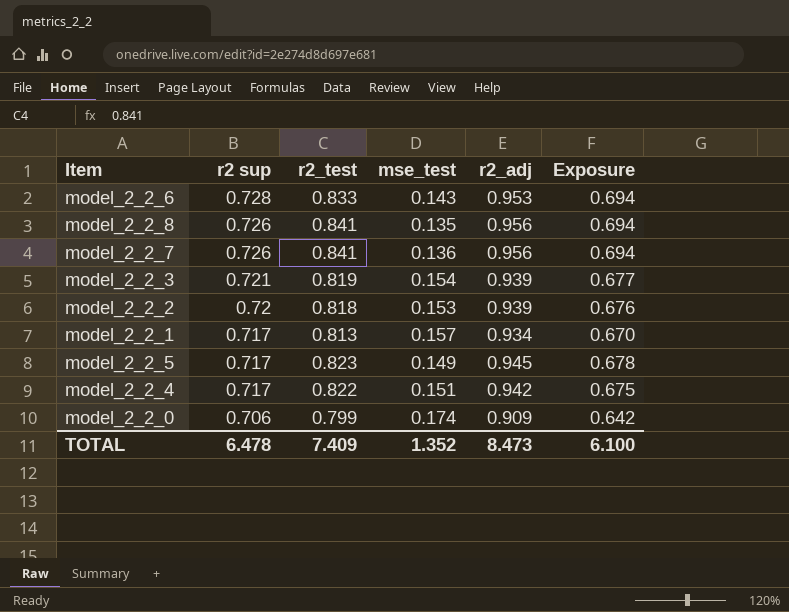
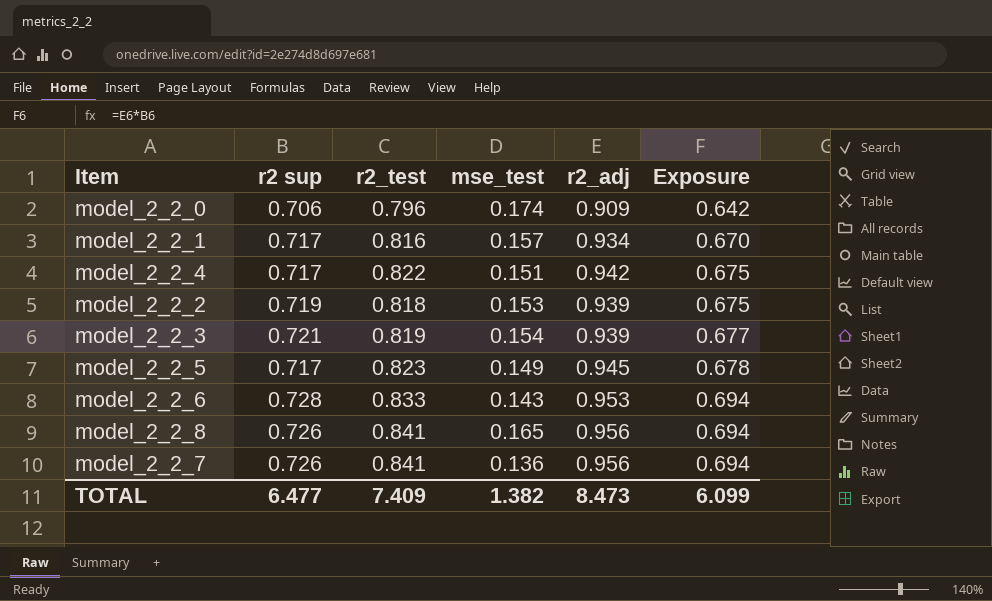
row order: r2 sup descending -> Exposure ascending
model_2_2_0 | r2_test: 0.799 -> 0.796
model_2_2_1 | r2_test: 0.813 -> 0.816
model_2_2_2 | r2 sup: 0.72 -> 0.719
model_2_2_2 | Exposure: 0.676 -> 0.675
model_2_2_8 | mse_test: 0.135 -> 0.165
TOTAL | r2 sup: 6.478 -> 6.477
TOTAL | mse_test: 1.352 -> 1.382
TOTAL | Exposure: 6.100 -> 6.099

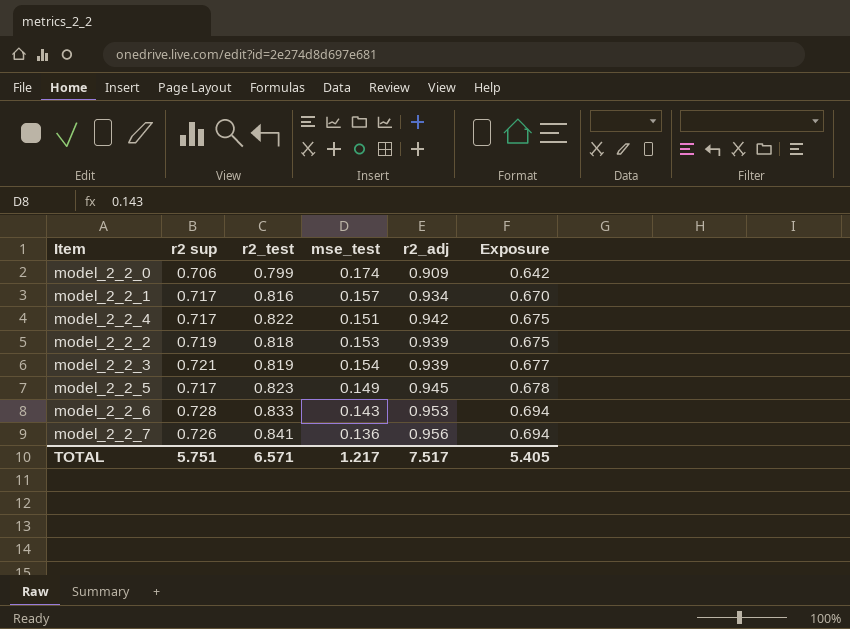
row model_2_2_8: 0.726 | 0.841 | 0.165 | 0.956 | 0.694 -> none
model_2_2_0 | r2_test: 0.796 -> 0.799
TOTAL | r2 sup: 6.477 -> 5.751
TOTAL | r2_test: 7.409 -> 6.571
TOTAL | mse_test: 1.382 -> 1.217
TOTAL | r2_adj: 8.473 -> 7.517
TOTAL | Exposure: 6.099 -> 5.405

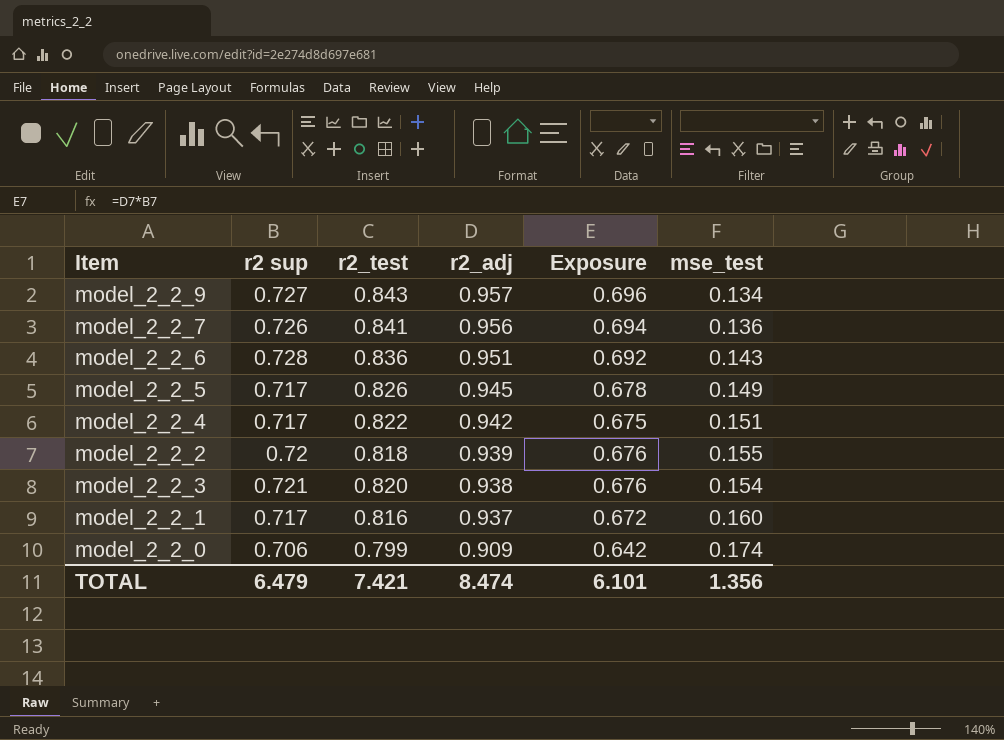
row order: Exposure ascending -> r2_adj descending
column mse_test | position: 4 -> 6
row model_2_2_9: none -> 0.727 | 0.843 | 0.957 | 0.696 | 0.134
model_2_2_6 | r2_test: 0.833 -> 0.836
model_2_2_6 | r2_adj: 0.953 -> 0.951
model_2_2_6 | Exposure: 0.694 -> 0.692
model_2_2_5 | r2_test: 0.823 -> 0.826
model_2_2_2 | r2 sup: 0.719 -> 0.72
model_2_2_2 | Exposure: 0.675 -> 0.676
model_2_2_2 | mse_test: 0.153 -> 0.155
model_2_2_3 | r2_test: 0.819 -> 0.820
model_2_2_3 | r2_adj: 0.939 -> 0.938
model_2_2_3 | Exposure: 0.677 -> 0.676
model_2_2_1 | r2_adj: 0.934 -> 0.937
model_2_2_1 | Exposure: 0.670 -> 0.672
model_2_2_1 | mse_test: 0.157 -> 0.160
TOTAL | r2 sup: 5.751 -> 6.479
TOTAL | r2_test: 6.571 -> 7.421
TOTAL | r2_adj: 7.517 -> 8.474
TOTAL | Exposure: 5.405 -> 6.101
TOTAL | mse_test: 1.217 -> 1.356

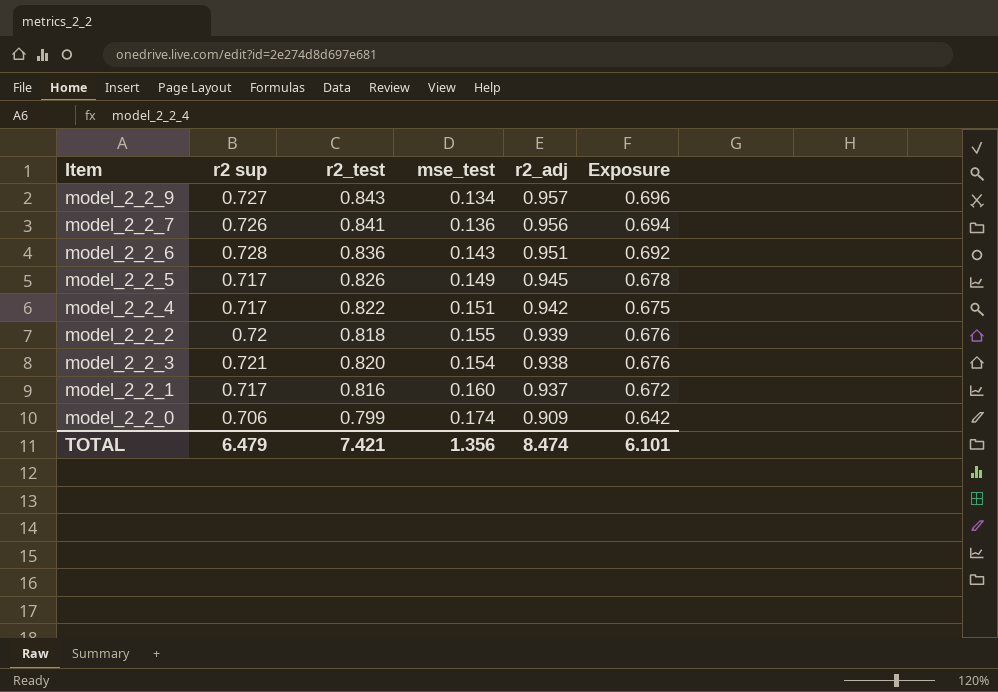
column mse_test | position: 6 -> 4

